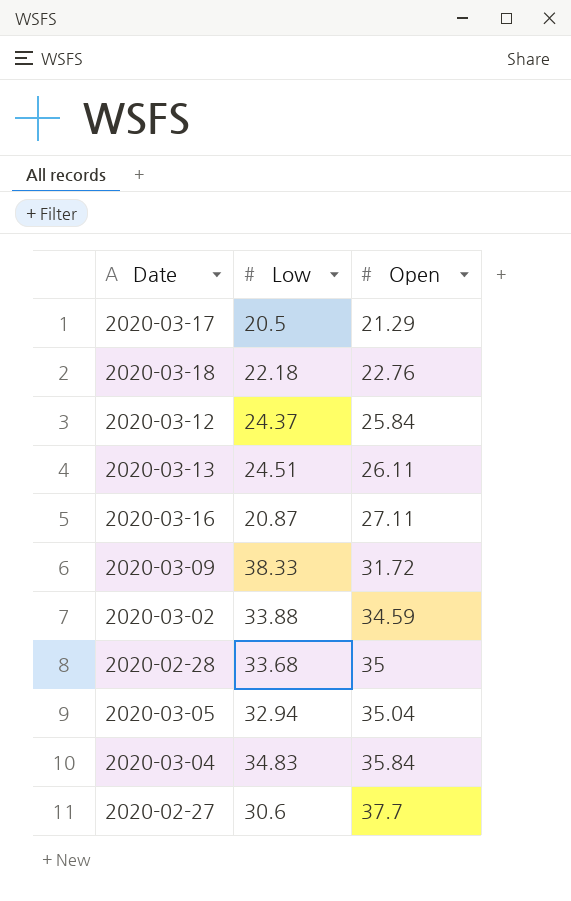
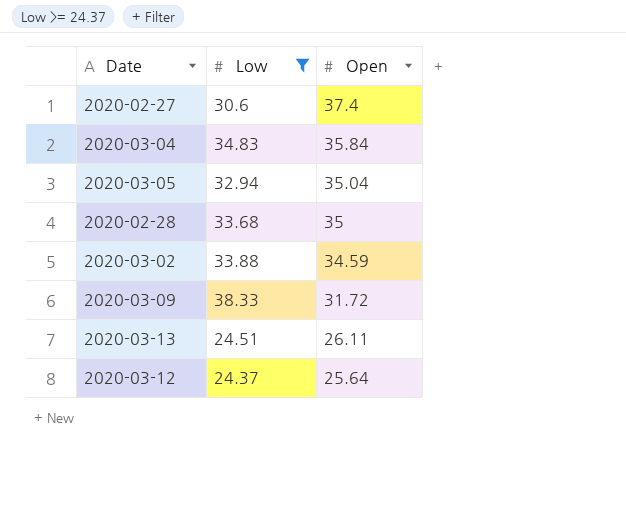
filter: none -> Low >= 24.37
row order: Open ascending -> Open descending
2020-02-27 | Open: 37.7 -> 37.4
2020-03-12 | Open: 25.84 -> 25.64

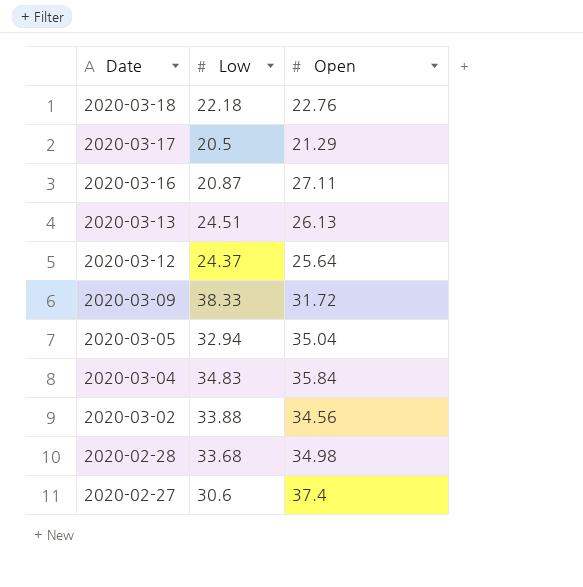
filter: Low >= 24.37 -> none
row order: Open descending -> Date descending
2020-03-13 | Open: 26.11 -> 26.13
2020-03-02 | Open: 34.59 -> 34.56
2020-02-28 | Open: 35 -> 34.98

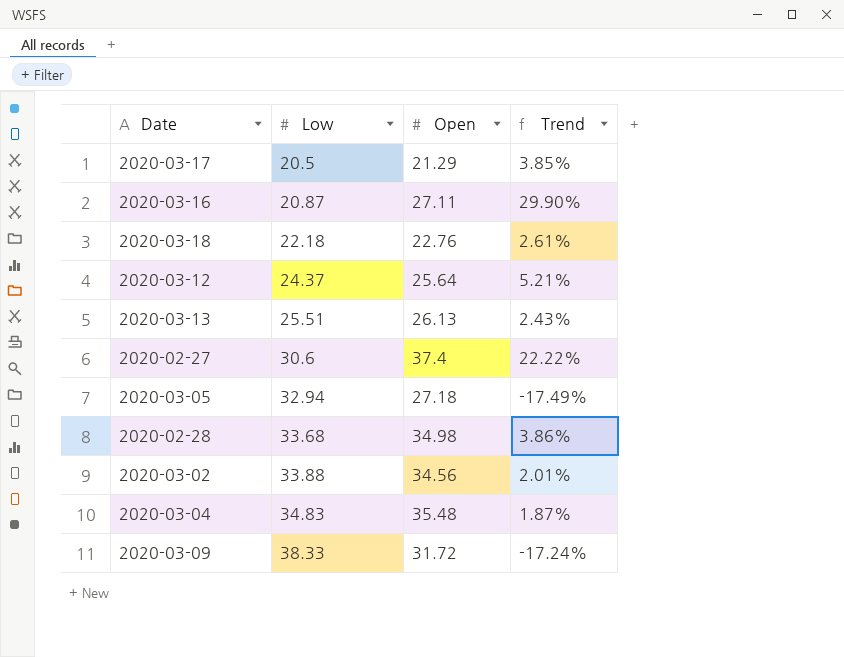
row order: Date descending -> Low ascending
column Trend | formula: none -> ([Open] - [Low]) / [Low]
2020-03-13 | Low: 24.51 -> 25.51
2020-03-05 | Open: 35.04 -> 27.18
2020-03-04 | Open: 35.84 -> 35.48

